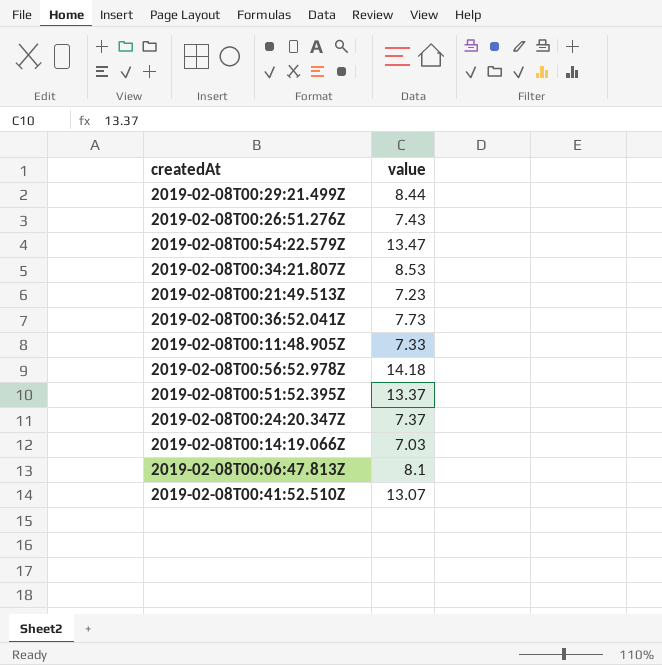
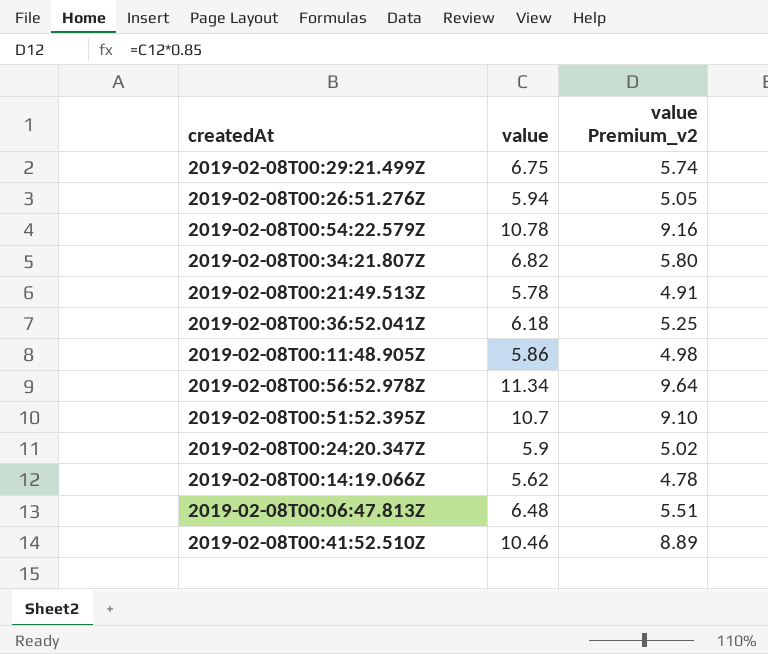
column value Premium_v2 | formula: none -> [value] * 0.85
2019-02-08T00:29:21.499Z | value: 8.44 -> 6.75
2019-02-08T00:26:51.276Z | value: 7.43 -> 5.94
2019-02-08T00:54:22.579Z | value: 13.47 -> 10.78
2019-02-08T00:34:21.807Z | value: 8.53 -> 6.82
2019-02-08T00:21:49.513Z | value: 7.23 -> 5.78
2019-02-08T00:36:52.041Z | value: 7.73 -> 6.18
2019-02-08T00:11:48.905Z | value: 7.33 -> 5.86
2019-02-08T00:56:52.978Z | value: 14.18 -> 11.34
2019-02-08T00:51:52.395Z | value: 13.37 -> 10.7
2019-02-08T00:24:20.347Z | value: 7.37 -> 5.9
2019-02-08T00:14:19.066Z | value: 7.03 -> 5.62
2019-02-08T00:06:47.813Z | value: 8.1 -> 6.48
2019-02-08T00:41:52.510Z | value: 13.07 -> 10.46

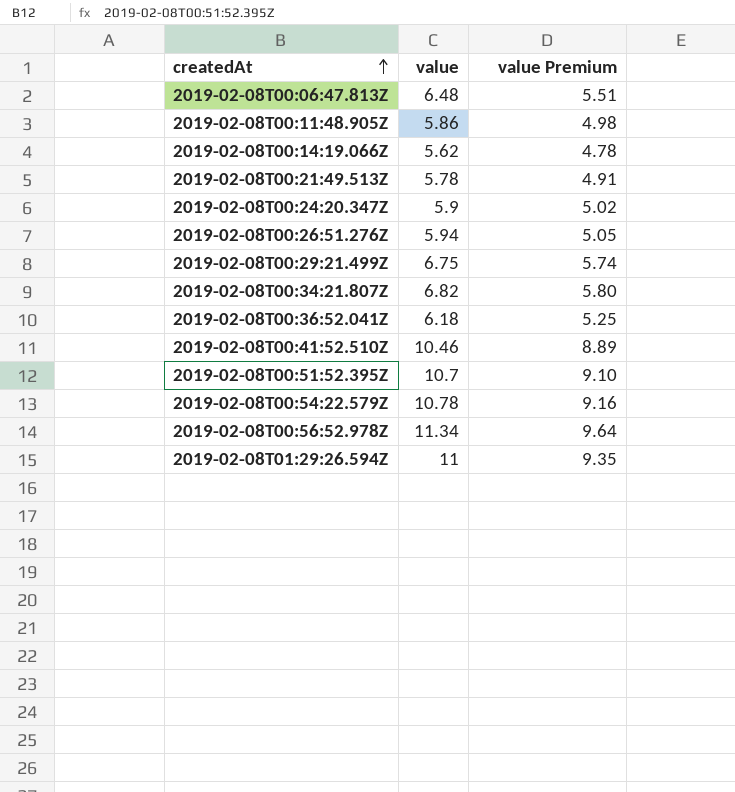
row order: none -> createdAt ascending
column name: value Premium_v2 -> value Premium
row 2019-02-08T01:29:26.594Z: none -> 11 | 9.35

